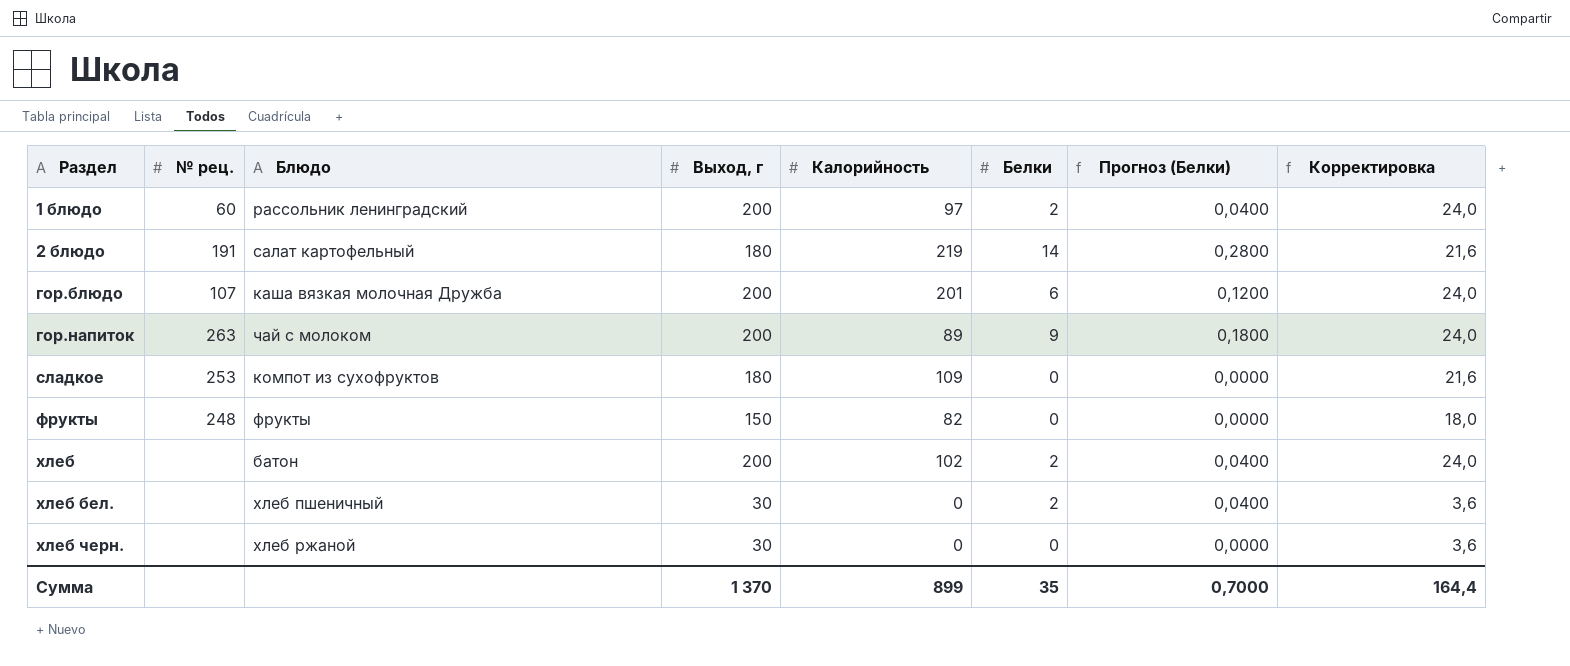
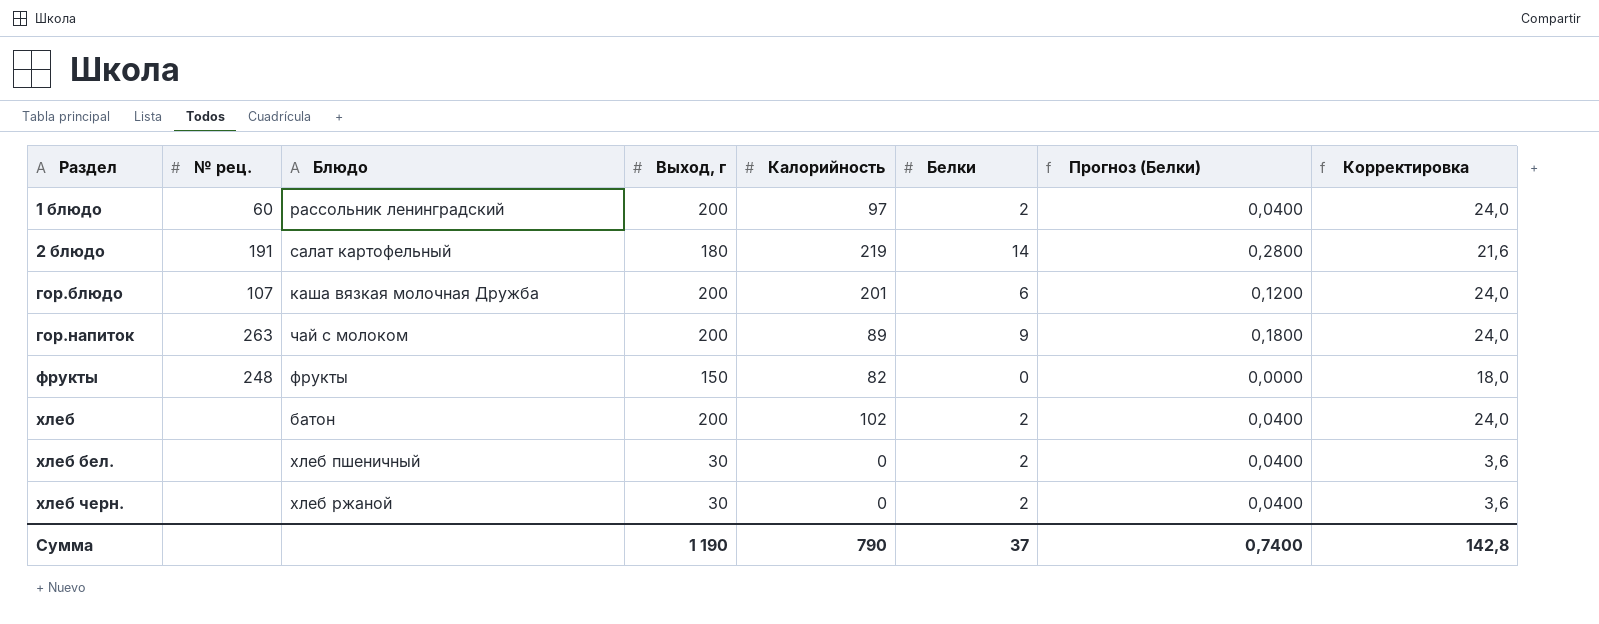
row сладкое: 253 | компот из сухофруктов | 180 | 109 | 0 | 0,0000 | 21,6 -> none
хлеб черн. | Белки: 0 -> 2
хлеб черн. | Прогноз (Белки): 0,0000 -> 0,0400
Сумма | Выход, г: 1 370 -> 1 190
Сумма | Калорийность: 899 -> 790
Сумма | Белки: 35 -> 37
Сумма | Прогноз (Белки): 0,7000 -> 0,7400
Сумма | Корректировка: 164,4 -> 142,8

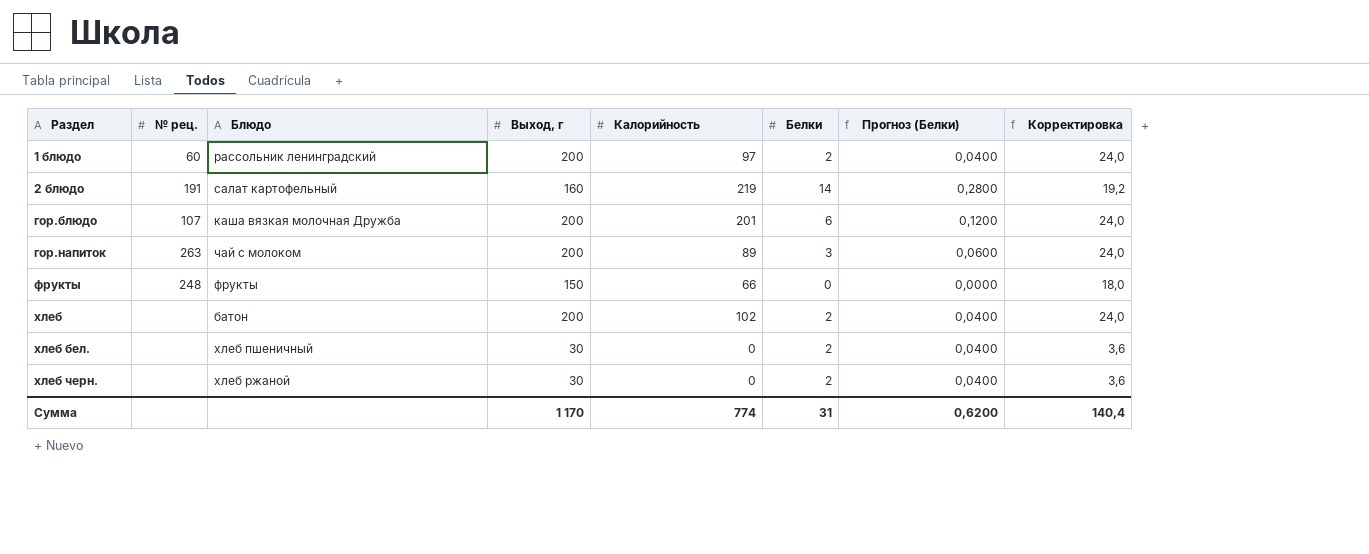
2 блюдо | Выход, г: 180 -> 160
2 блюдо | Корректировка: 21,6 -> 19,2
гор.напиток | Белки: 9 -> 3
гор.напиток | Прогноз (Белки): 0,1800 -> 0,0600
фрукты | Калорийность: 82 -> 66
Сумма | Выход, г: 1 190 -> 1 170
Сумма | Калорийность: 790 -> 774
Сумма | Белки: 37 -> 31
Сумма | Прогноз (Белки): 0,7400 -> 0,6200
Сумма | Корректировка: 142,8 -> 140,4

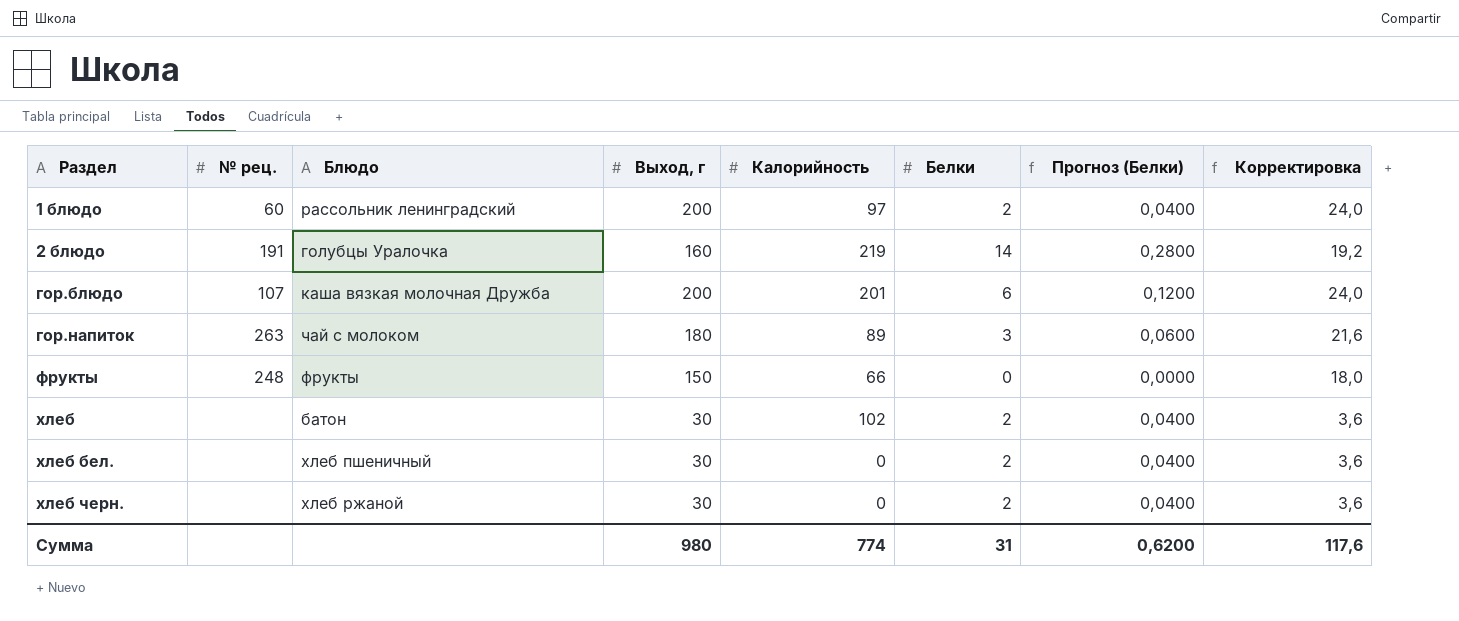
2 блюдо | Блюдо: салат картофельный -> голубцы Уралочка
гор.напиток | Выход, г: 200 -> 180
гор.напиток | Корректировка: 24,0 -> 21,6
хлеб | Выход, г: 200 -> 30
хлеб | Корректировка: 24,0 -> 3,6
Сумма | Выход, г: 1 170 -> 980
Сумма | Корректировка: 140,4 -> 117,6

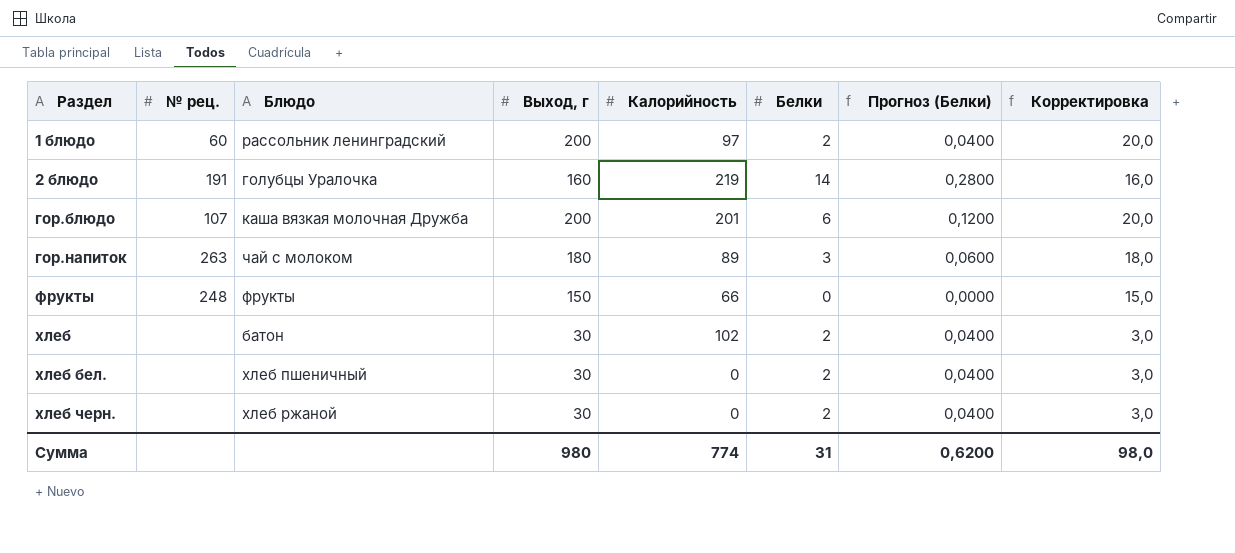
column Корректировка | formula: [Выход, г] * 0,12 -> [Выход, г] * 0,1
Сумма | Корректировка: 117,6 -> 98,0

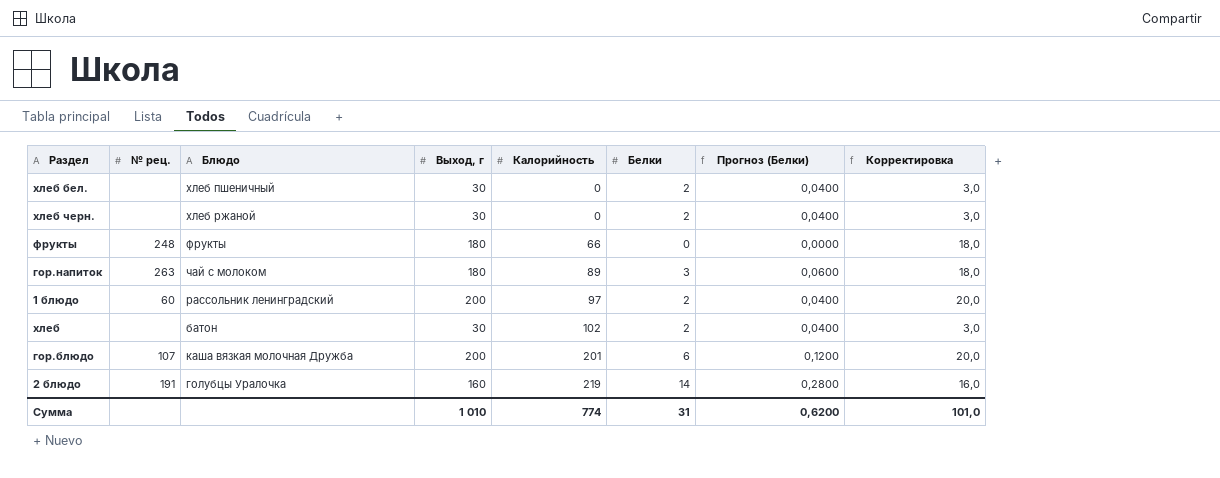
row order: Раздел ascending -> Калорийность ascending
фрукты | Выход, г: 150 -> 180
фрукты | Корректировка: 15,0 -> 18,0
Сумма | Выход, г: 980 -> 1 010
Сумма | Корректировка: 98,0 -> 101,0

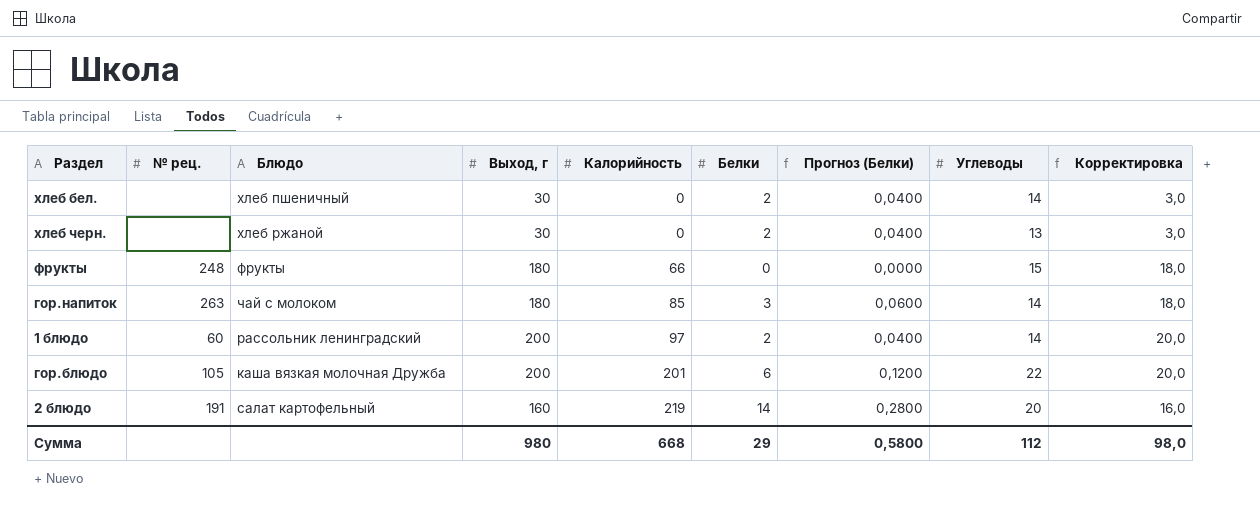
column Углеводы | position: none -> 8
row хлеб: none | батон | 30 | 102 | 2 | 0,0400 | 3,0 -> none
гор.напиток | Калорийность: 89 -> 85
гор.блюдо | № рец.: 107 -> 105
2 блюдо | Блюдо: голубцы Уралочка -> салат картофельный
Сумма | Выход, г: 1 010 -> 980
Сумма | Калорийность: 774 -> 668
Сумма | Белки: 31 -> 29
Сумма | Прогноз (Белки): 0,6200 -> 0,5800
Сумма | Корректировка: 101,0 -> 98,0

